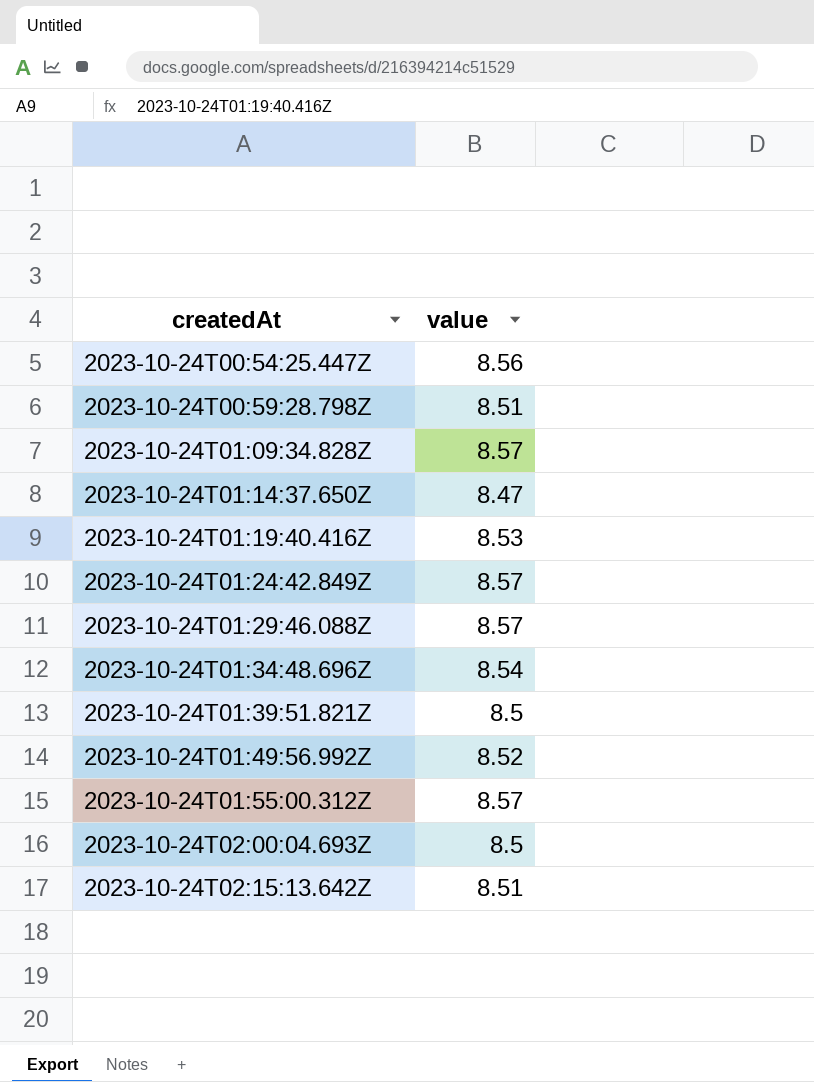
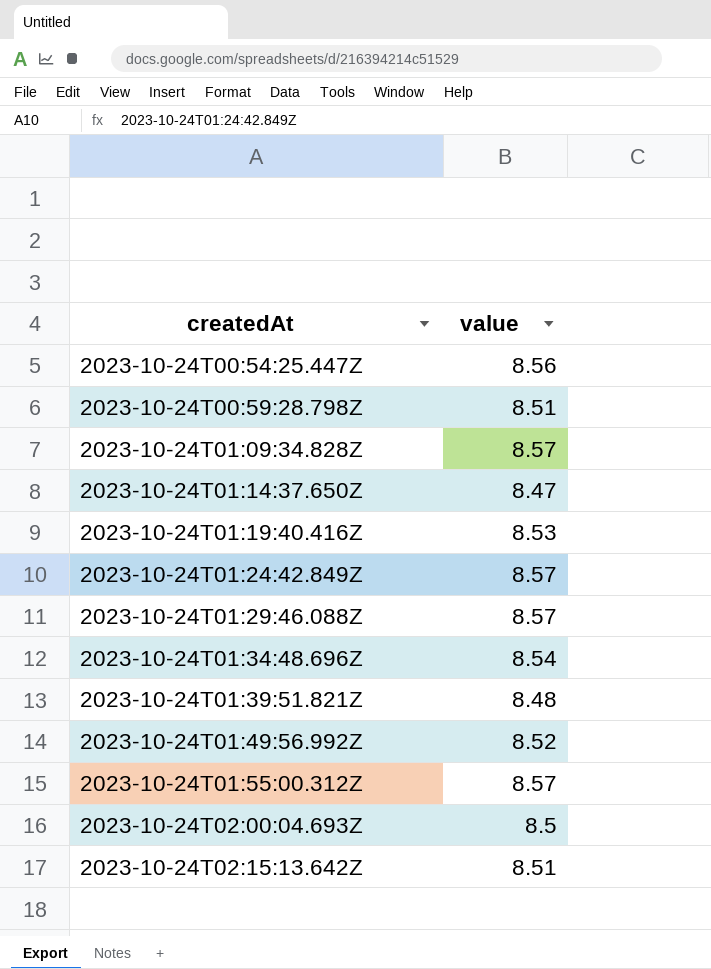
2023-10-24T01:39:51.821Z | value: 8.5 -> 8.48

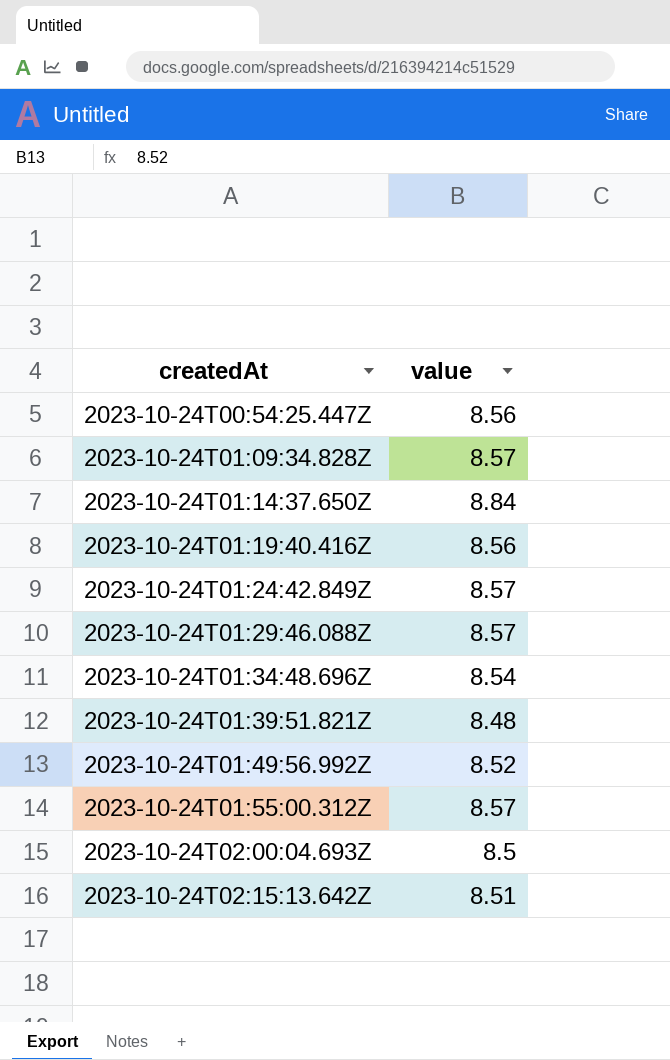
row 2023-10-24T00:59:28.798Z: 8.51 -> none
2023-10-24T01:14:37.650Z | value: 8.47 -> 8.84
2023-10-24T01:19:40.416Z | value: 8.53 -> 8.56

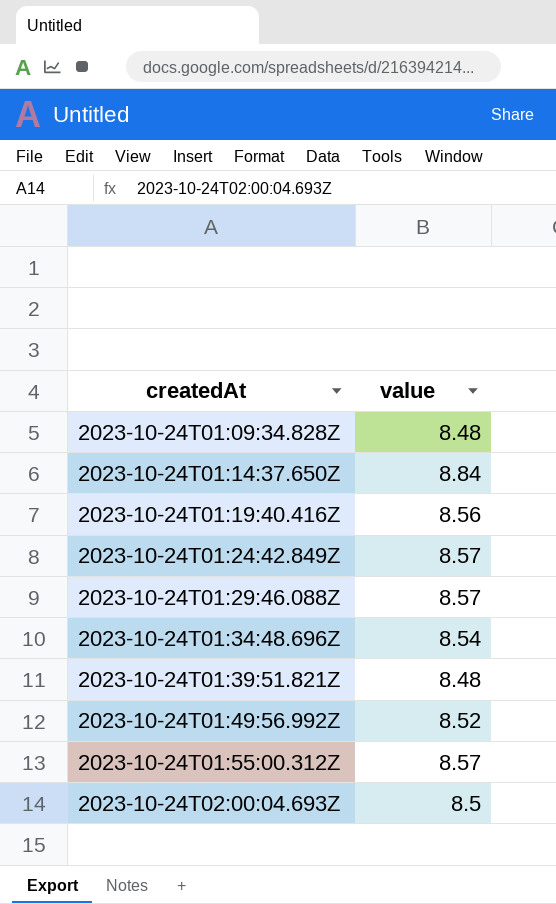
row 2023-10-24T00:54:25.447Z: 8.56 -> none
row 2023-10-24T02:15:13.642Z: 8.51 -> none
2023-10-24T01:09:34.828Z | value: 8.57 -> 8.48

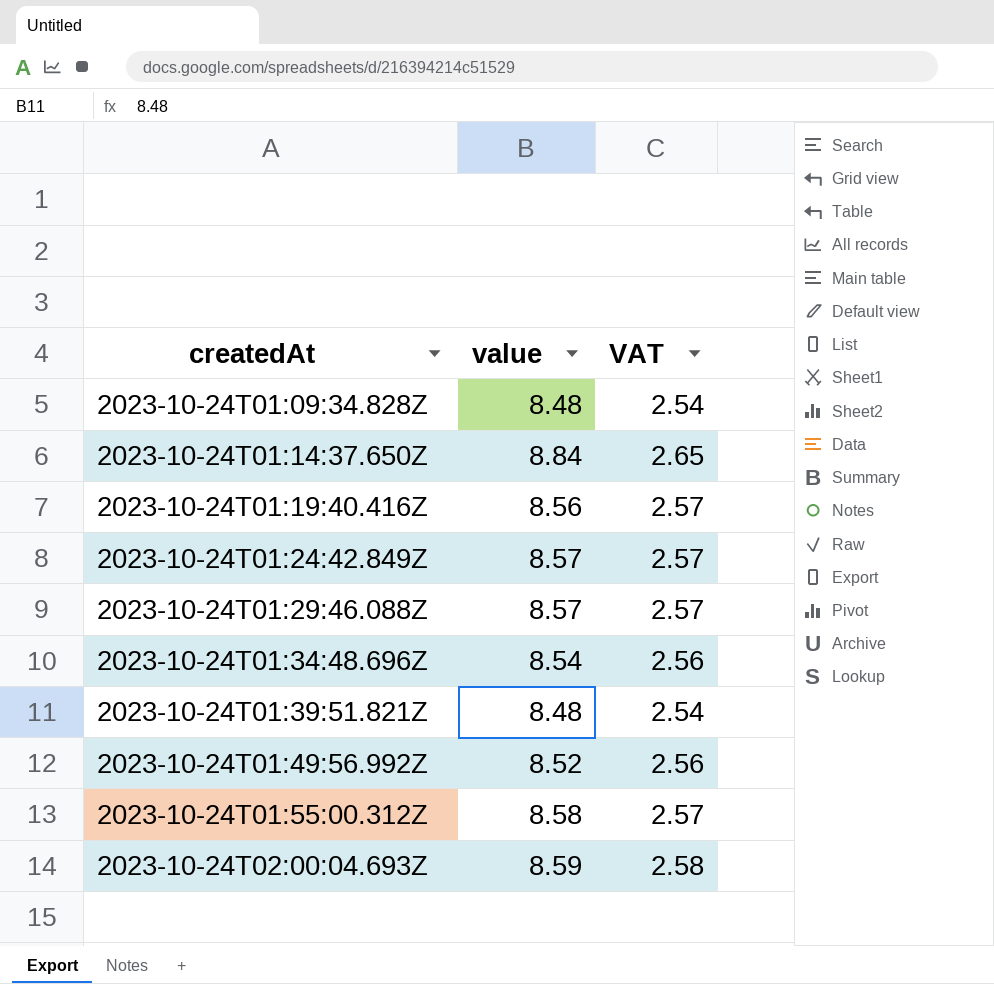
column VAT | formula: none -> [value] * 0.3
2023-10-24T01:55:00.312Z | value: 8.57 -> 8.58
2023-10-24T02:00:04.693Z | value: 8.5 -> 8.59

